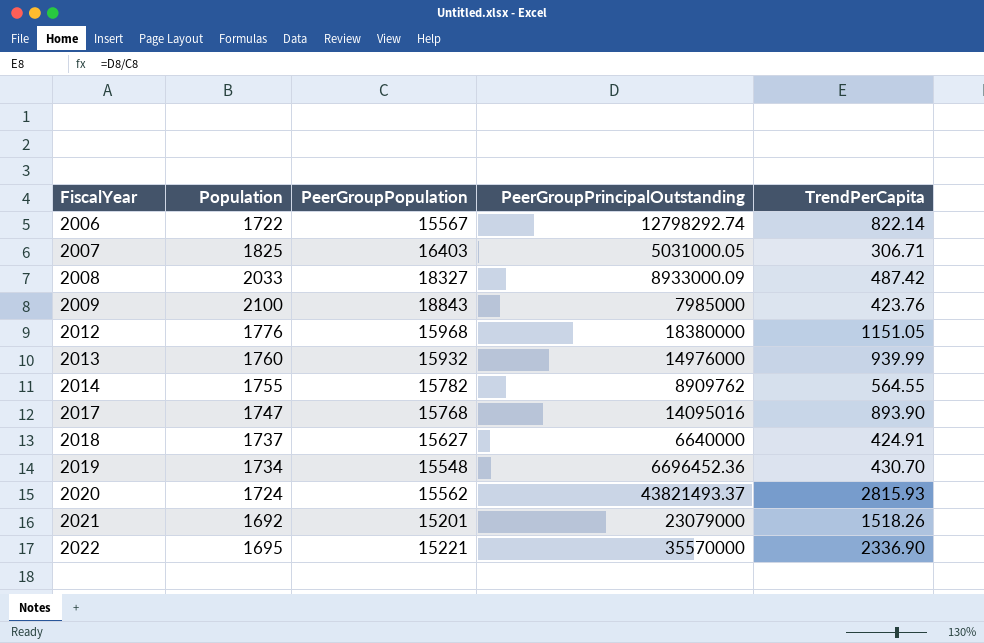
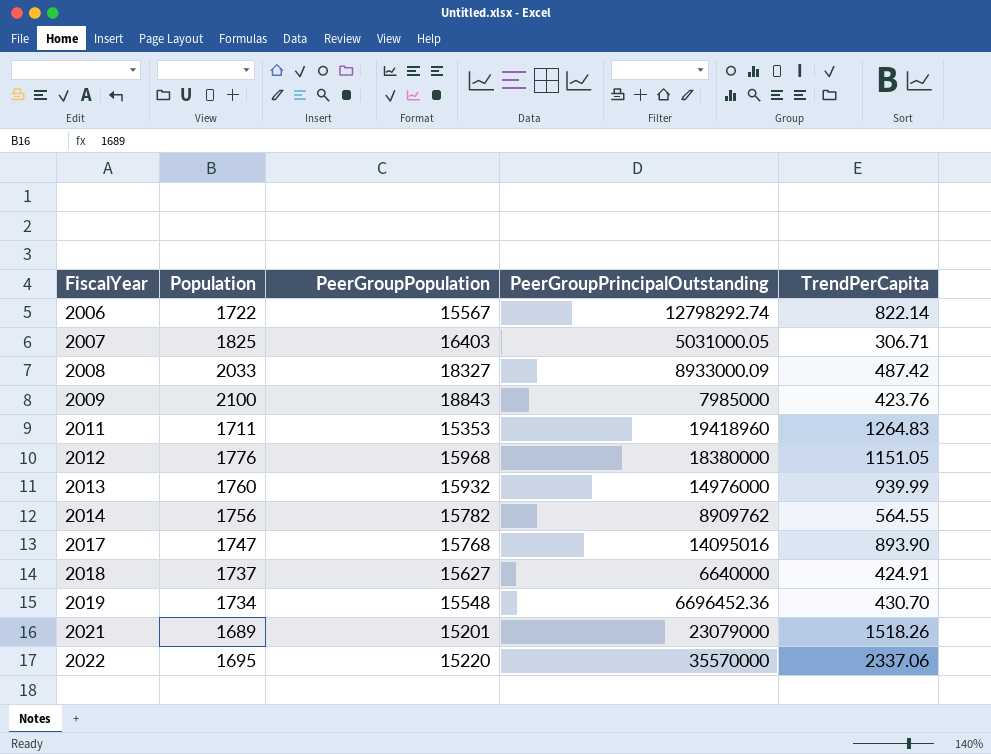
row 2020: 1724 | 15562 | 43821493.37 | 2815.93 -> none
row 2011: none -> 1711 | 15353 | 19418960 | 1264.83
2014 | Population: 1755 -> 1756
2021 | Population: 1692 -> 1689
2022 | PeerGroupPopulation: 15221 -> 15220
2022 | TrendPerCapita: 2336.90 -> 2337.06

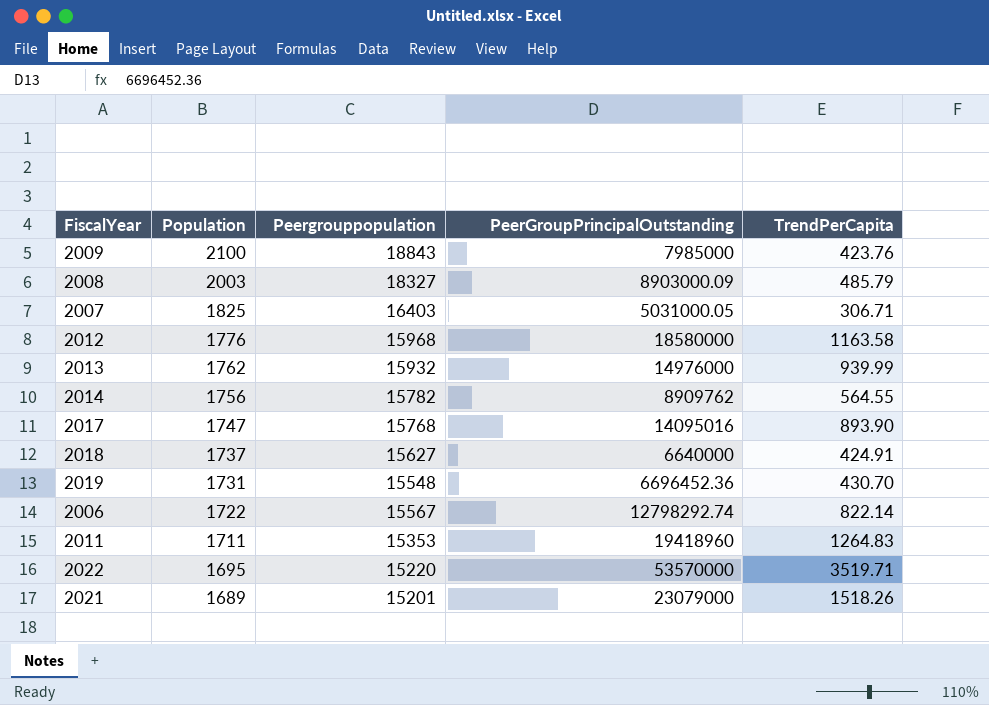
row order: FiscalYear ascending -> Population descending
column name: PeerGroupPopulation -> Peergrouppopulation
2008 | Population: 2033 -> 2003
2008 | PeerGroupPrincipalOutstanding: 8933000.09 -> 8903000.09
2008 | TrendPerCapita: 487.42 -> 485.79
2012 | PeerGroupPrincipalOutstanding: 18380000 -> 18580000
2012 | TrendPerCapita: 1151.05 -> 1163.58
2013 | Population: 1760 -> 1762
2019 | Population: 1734 -> 1731
2022 | PeerGroupPrincipalOutstanding: 35570000 -> 53570000
2022 | TrendPerCapita: 2337.06 -> 3519.71

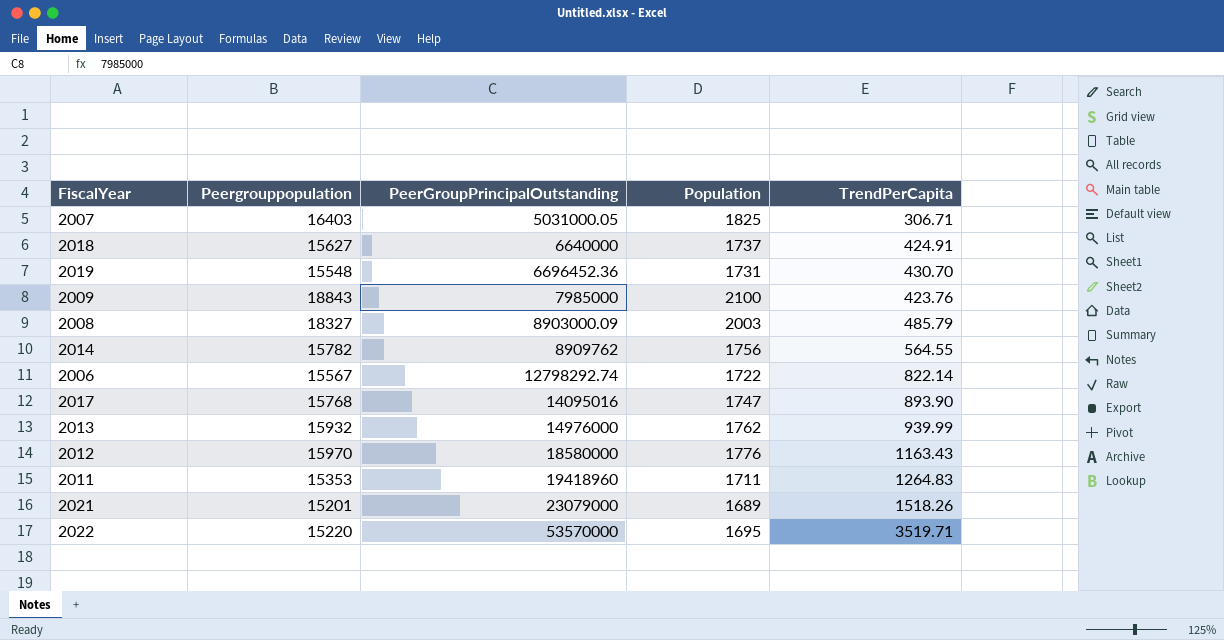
row order: Population descending -> PeerGroupPrincipalOutstanding ascending
column Population | position: 2 -> 4
2012 | Peergrouppopulation: 15968 -> 15970
2012 | TrendPerCapita: 1163.58 -> 1163.43

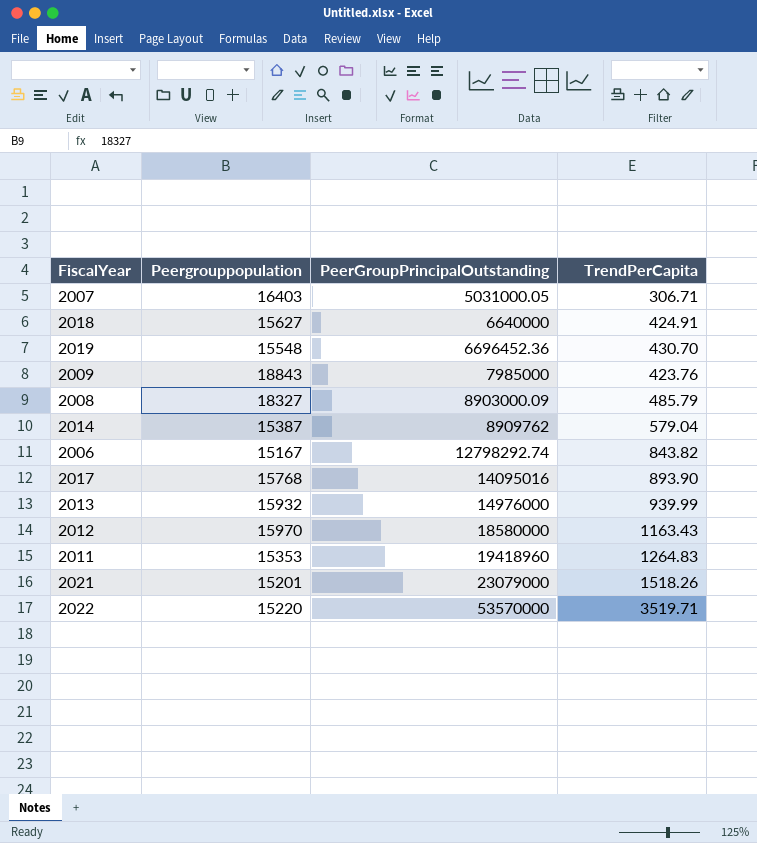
column Population | position: 4 -> none
2014 | Peergrouppopulation: 15782 -> 15387
2014 | TrendPerCapita: 564.55 -> 579.04
2006 | Peergrouppopulation: 15567 -> 15167
2006 | TrendPerCapita: 822.14 -> 843.82

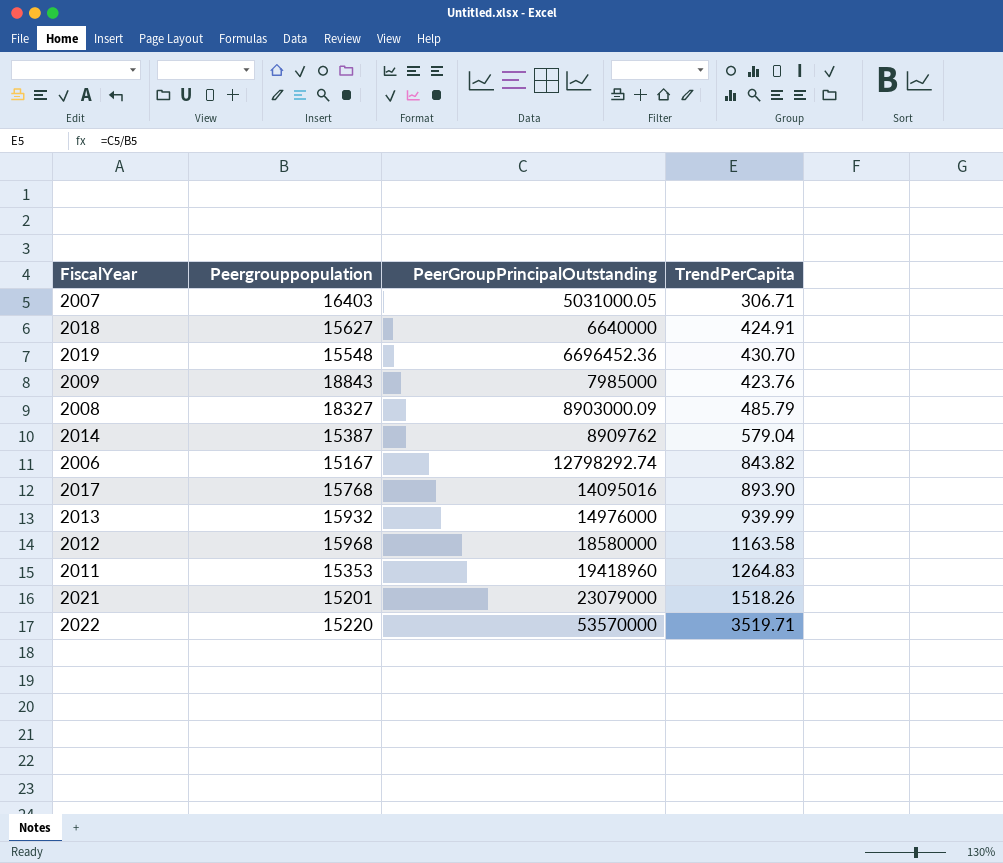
2012 | Peergrouppopulation: 15970 -> 15968
2012 | TrendPerCapita: 1163.43 -> 1163.58

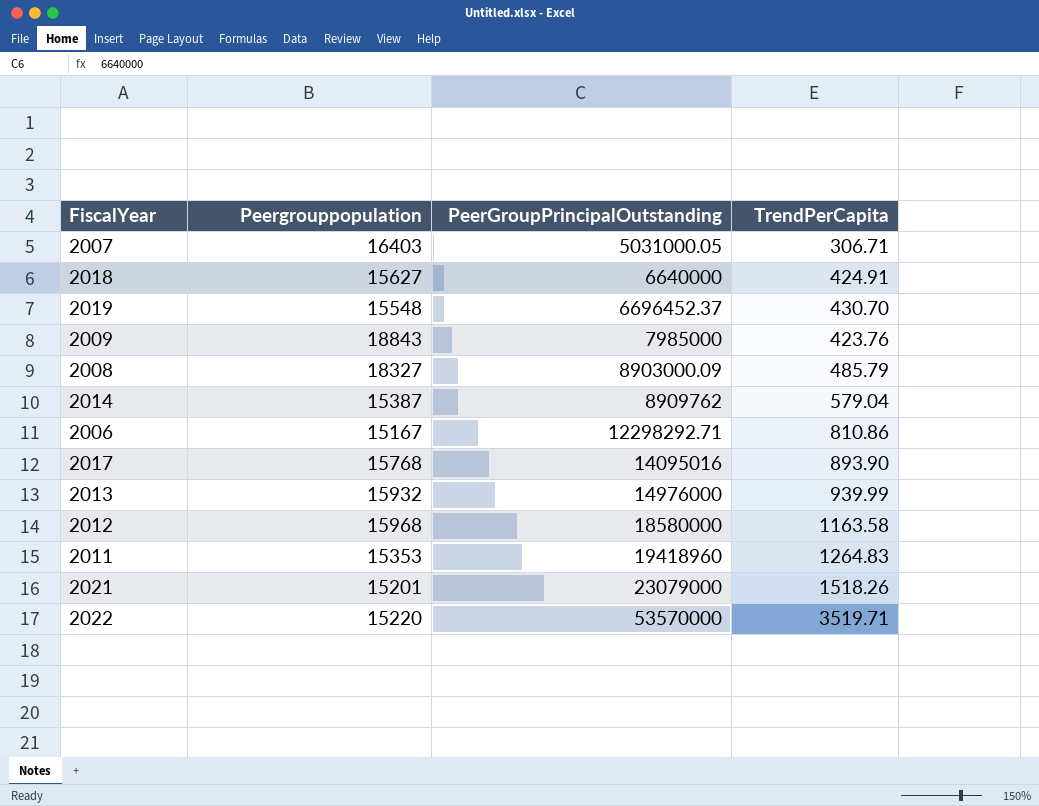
2019 | PeerGroupPrincipalOutstanding: 6696452.36 -> 6696452.37
2006 | PeerGroupPrincipalOutstanding: 12798292.74 -> 12298292.71
2006 | TrendPerCapita: 843.82 -> 810.86

